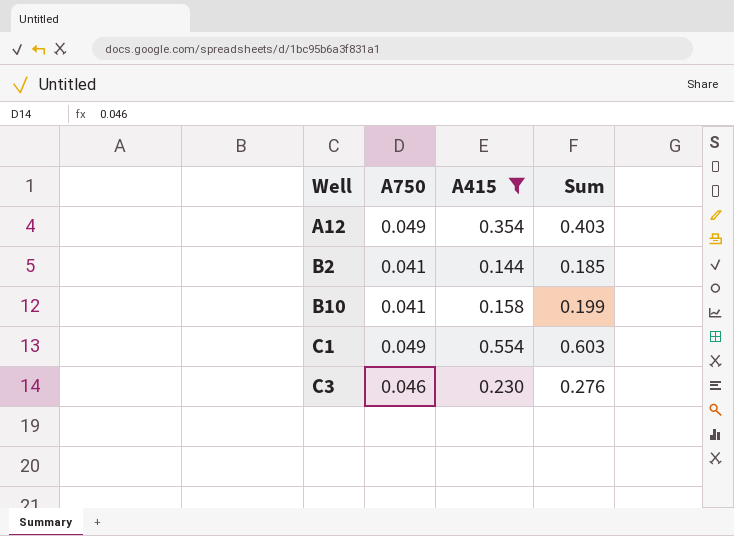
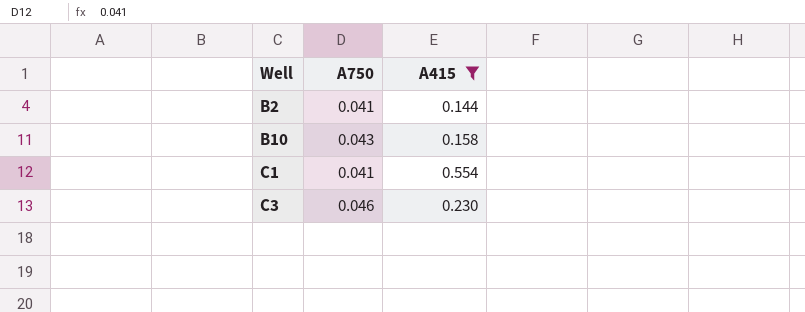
column Sum | formula: [A750] + [A415] -> none
row A12: 0.049 | 0.354 | 0.403 -> none
B10 | A750: 0.041 -> 0.043
C1 | A750: 0.049 -> 0.041

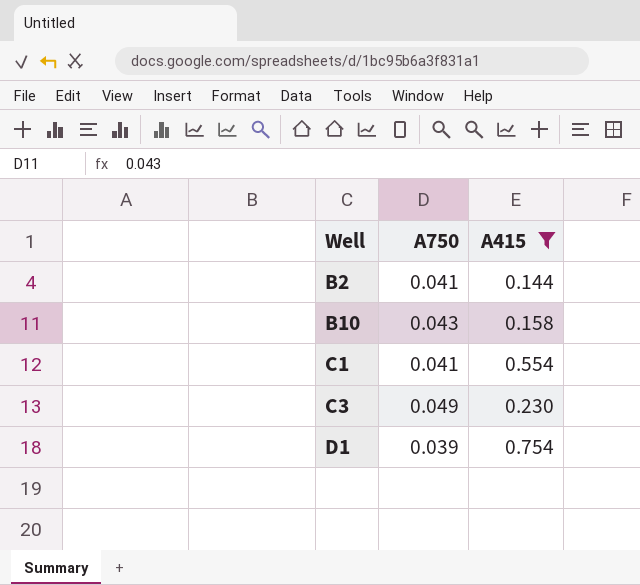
C3 | A750: 0.046 -> 0.049
row D1: none -> 0.039 | 0.754

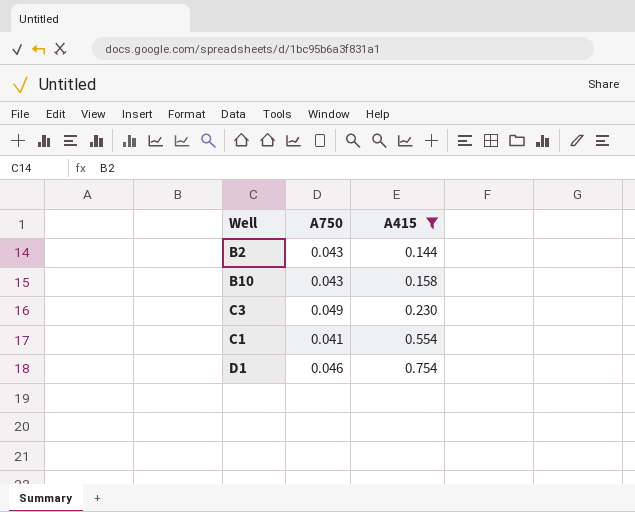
row order: Well ascending -> A415 ascending
B2 | A750: 0.041 -> 0.043
D1 | A750: 0.039 -> 0.046

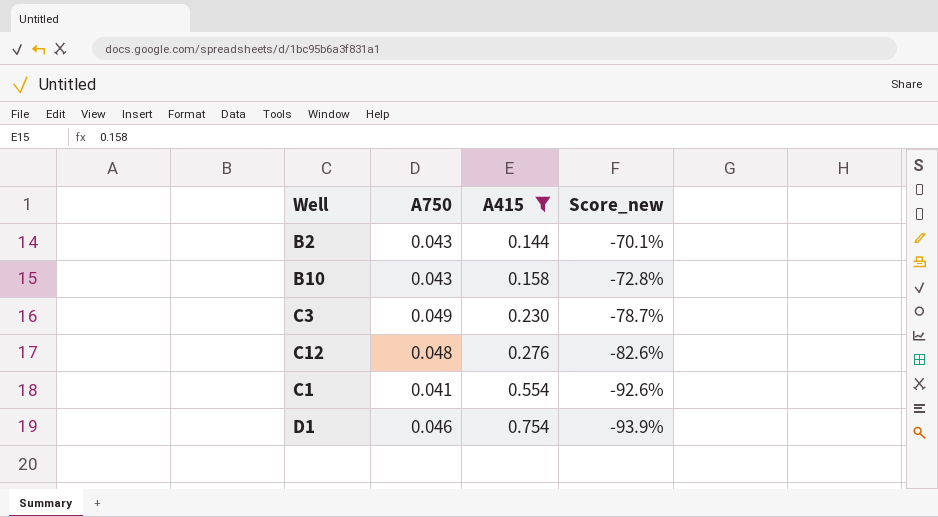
column Score_new | formula: none -> ([A750] - [A415]) / [A415]
row C12: none -> 0.048 | 0.276 | -82.6%

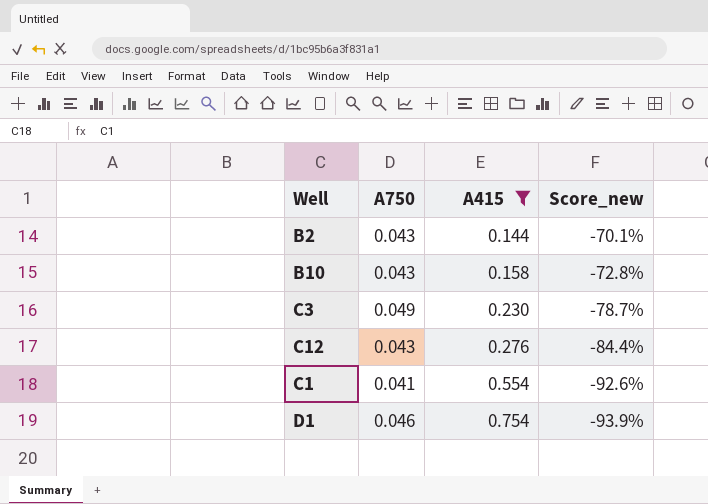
C12 | A750: 0.048 -> 0.043
C12 | Score_new: -82.6% -> -84.4%

